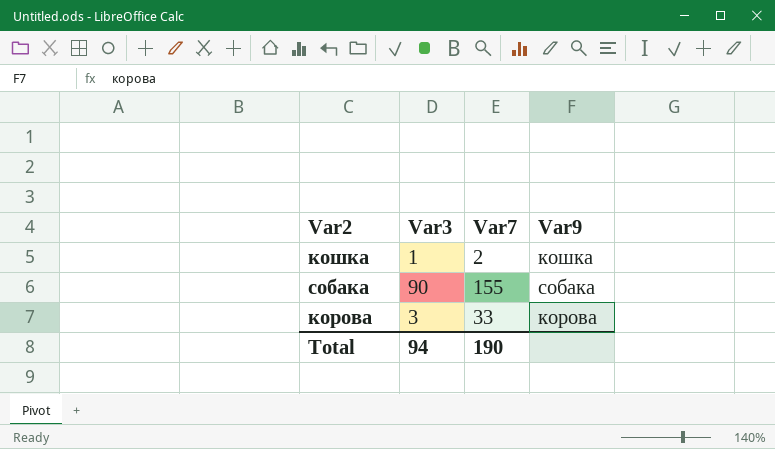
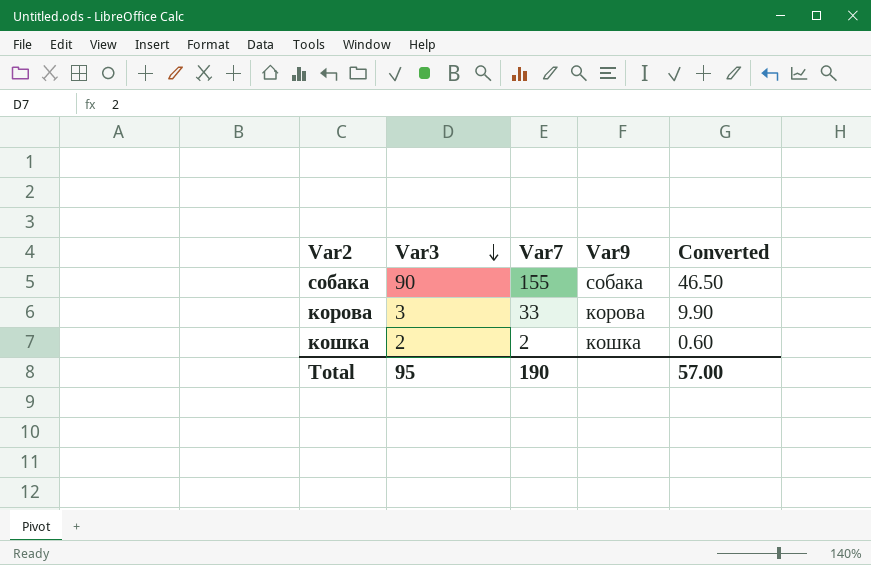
row order: none -> Var3 descending
column Converted | formula: none -> [Var7] * 0.3
кошка | Var3: 1 -> 2
Total | Var3: 94 -> 95

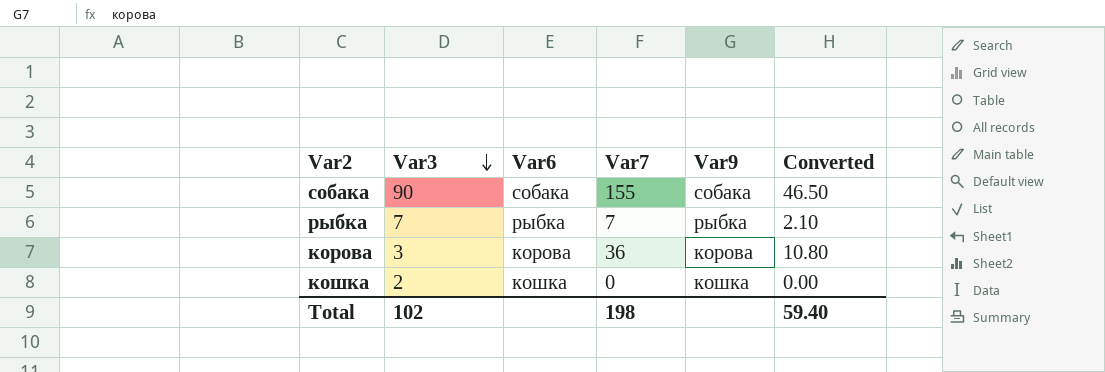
column Var6 | position: none -> 3
row рыбка: none -> 7 | рыбка | 7 | рыбка | 2.10
корова | Var7: 33 -> 36
корова | Converted: 9.90 -> 10.80
кошка | Var7: 2 -> 0
кошка | Converted: 0.60 -> 0.00
Total | Var3: 95 -> 102
Total | Var7: 190 -> 198
Total | Converted: 57.00 -> 59.40

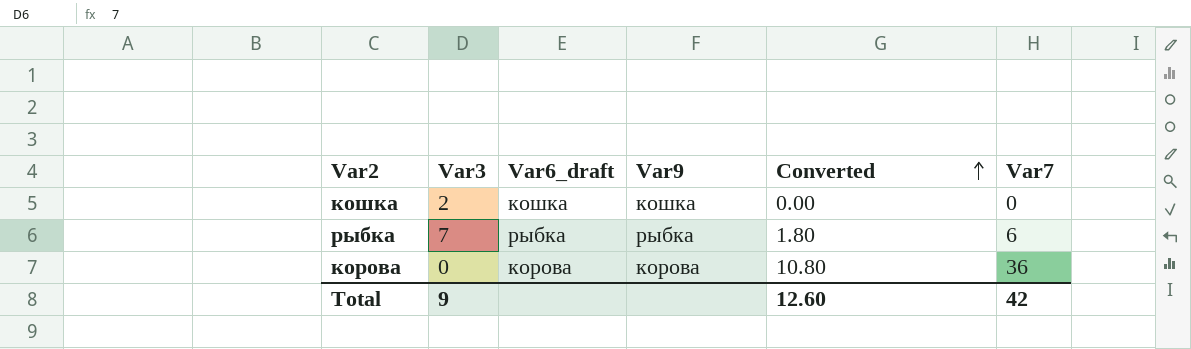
row order: Var3 descending -> Converted ascending
column name: Var6 -> Var6_draft
column Var7 | position: 4 -> 6
row собака: 90 | собака | 155 | собака | 46.50 -> none
рыбка | Converted: 2.10 -> 1.80
рыбка | Var7: 7 -> 6
корова | Var3: 3 -> 0
Total | Var3: 102 -> 9
Total | Converted: 59.40 -> 12.60
Total | Var7: 198 -> 42

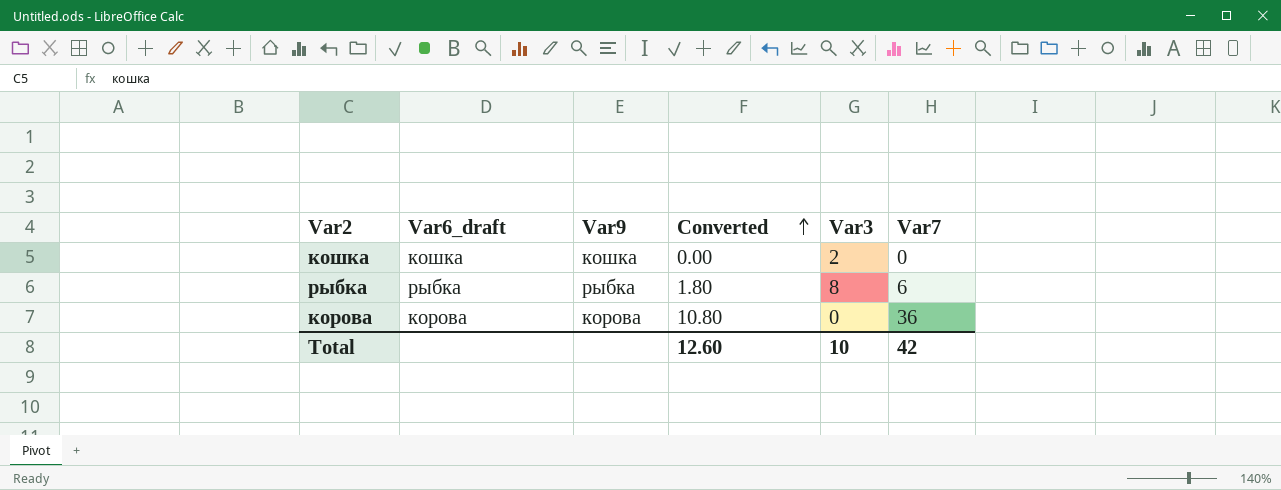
column Var3 | position: 2 -> 5
рыбка | Var3: 7 -> 8
Total | Var3: 9 -> 10

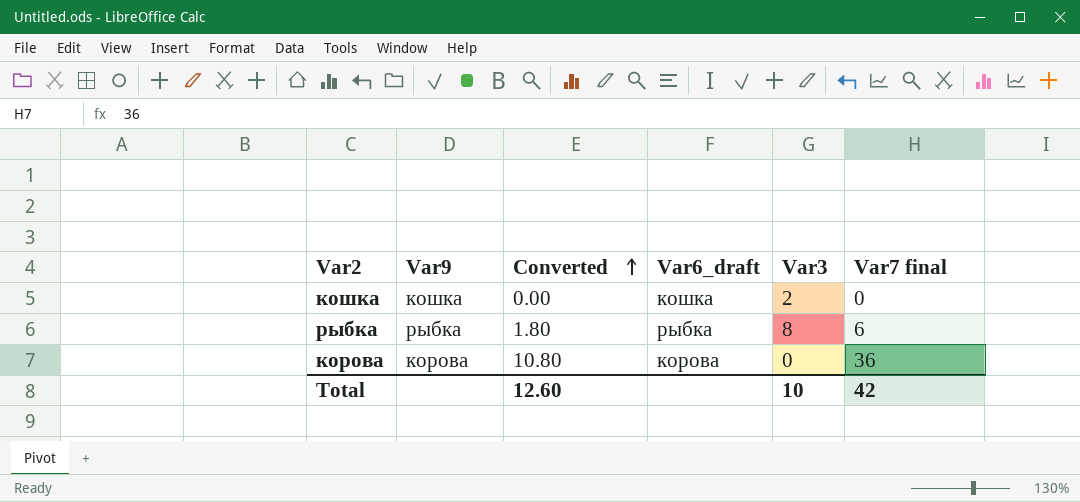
column Var6_draft | position: 2 -> 4
column name: Var7 -> Var7 final

